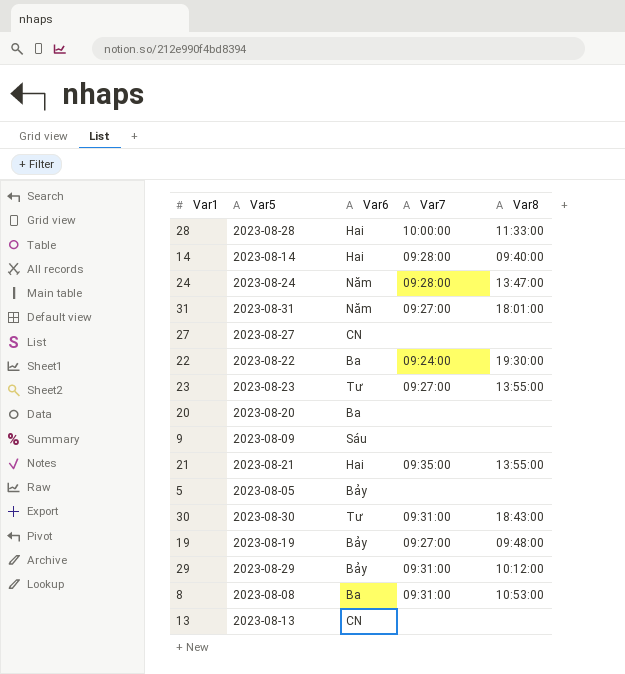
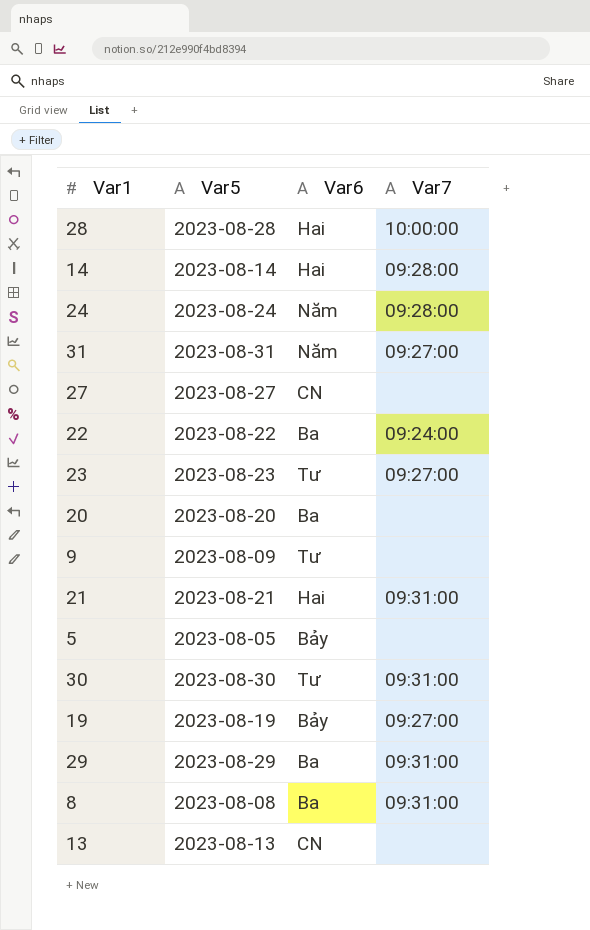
column Var8 | position: 5 -> none
9 | Var6: Sáu -> Tư
21 | Var7: 09:35:00 -> 09:31:00
29 | Var6: Bảy -> Ba

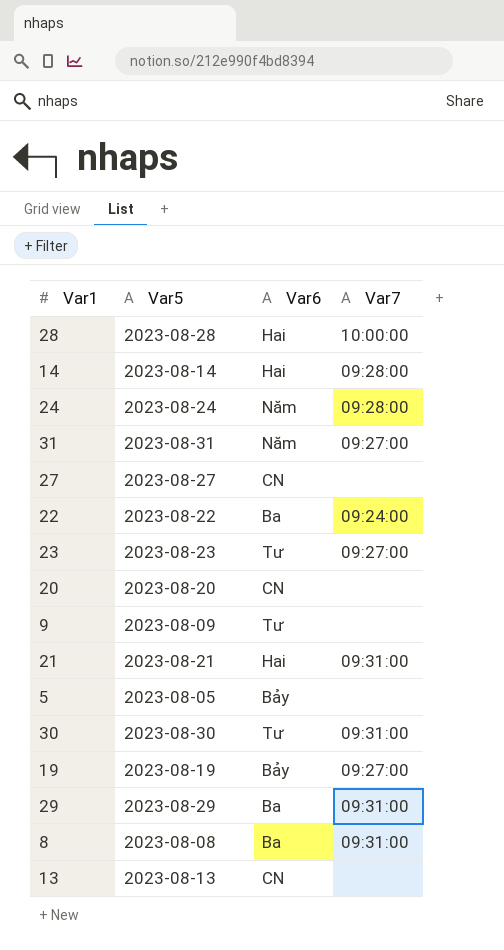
20 | Var6: Ba -> CN

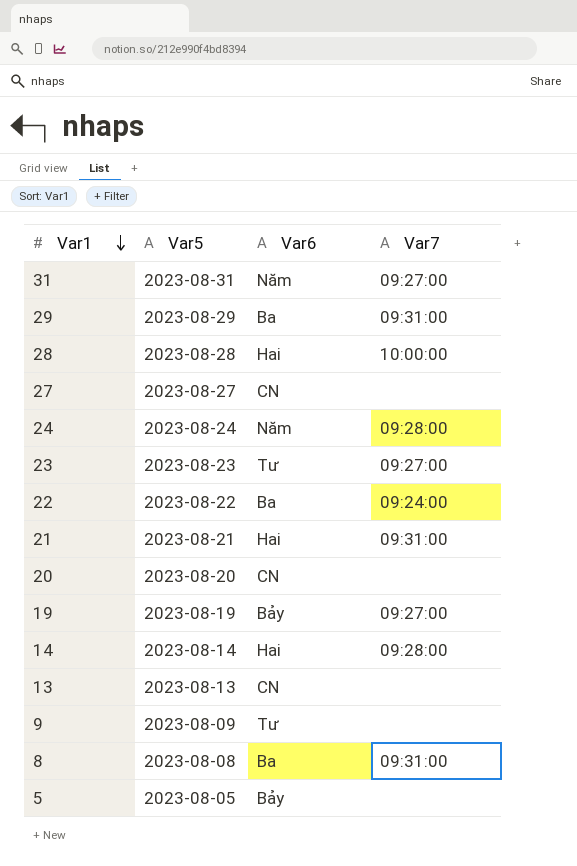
row order: none -> Var1 descending
row 30: 2023-08-30 | Tư | 09:31:00 -> none

